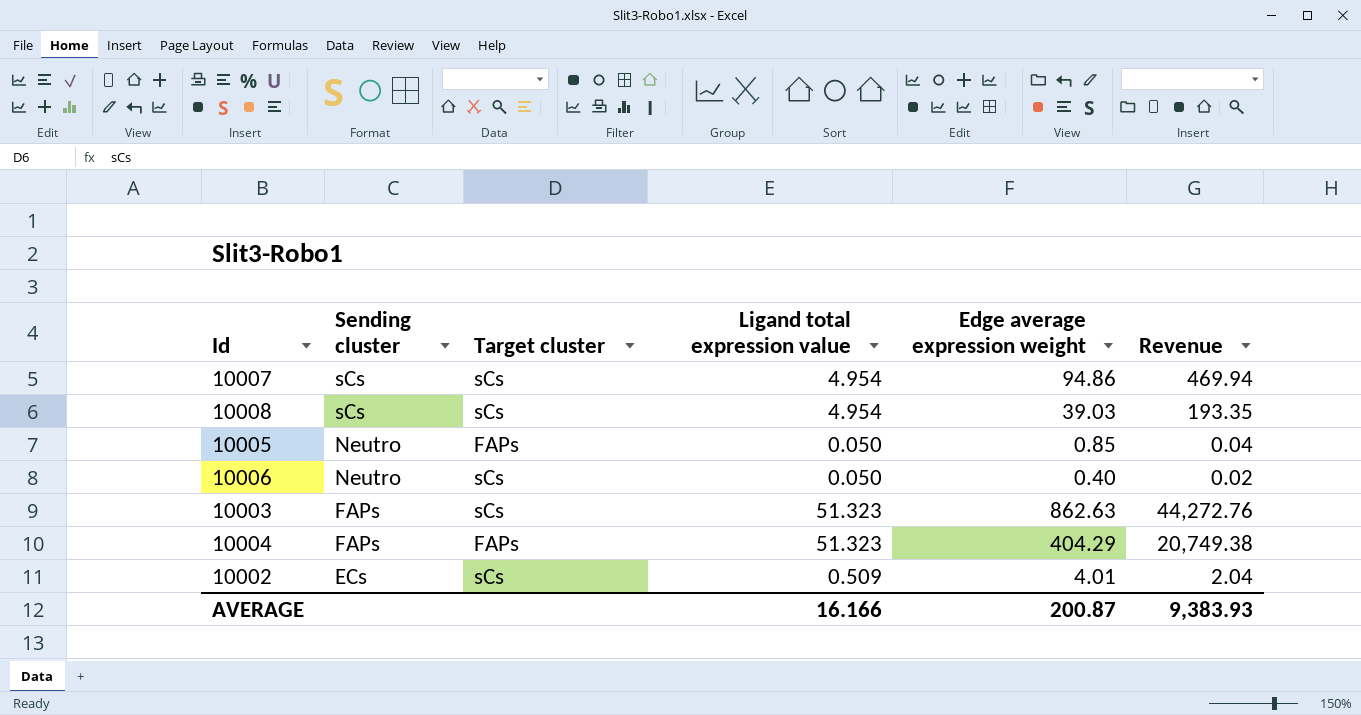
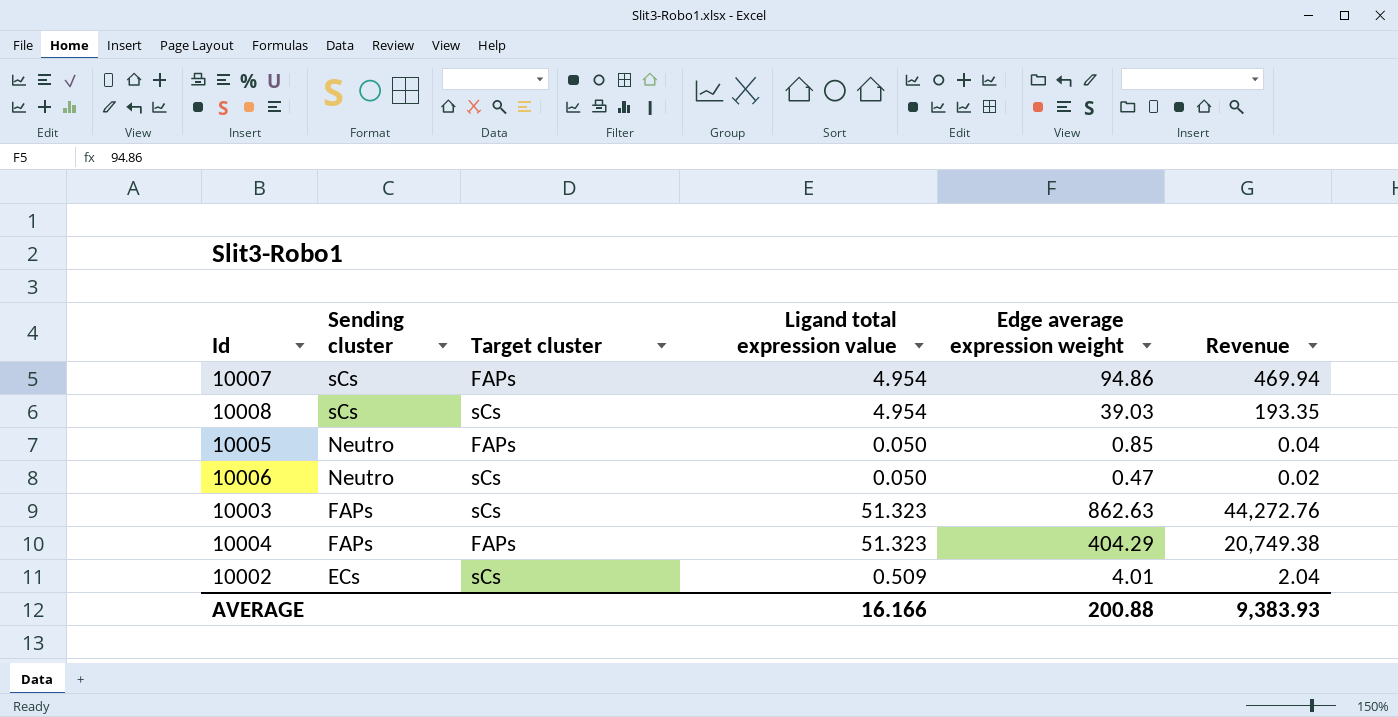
10007 | Target cluster: sCs -> FAPs
10006 | Edge average expression weight: 0.40 -> 0.47
AVERAGE | Edge average expression weight: 200.87 -> 200.88

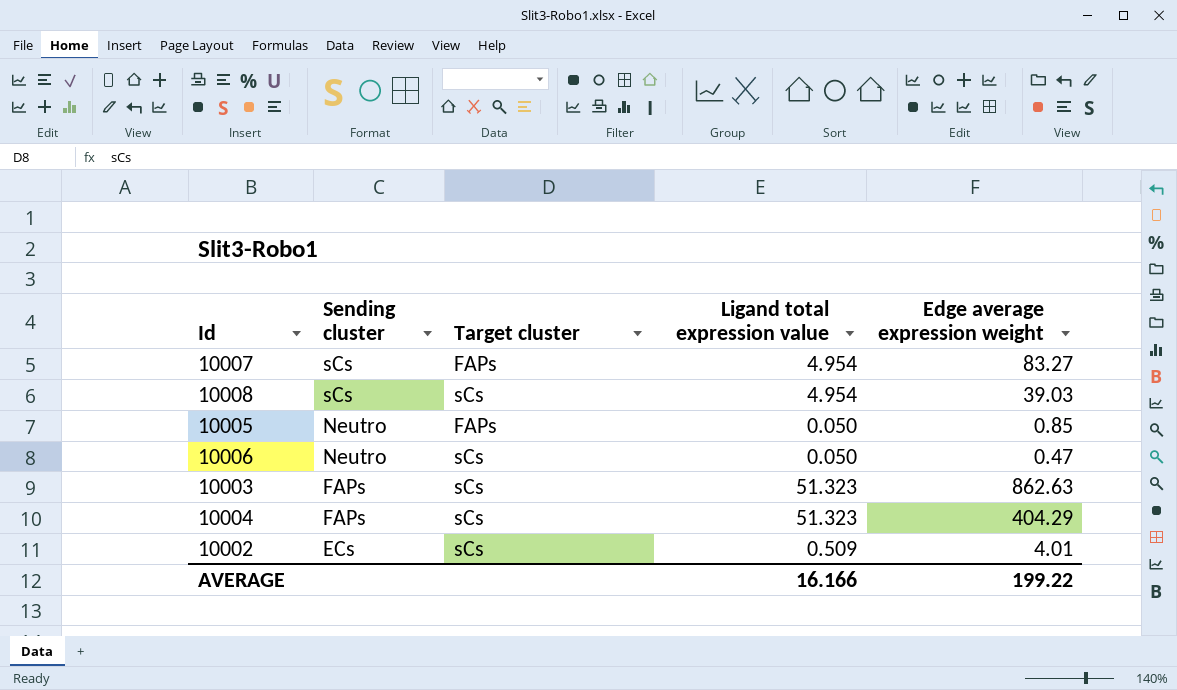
column Revenue | formula: [Ligand total expression value] * [Edge average expression weight] -> none
10007 | Edge average expression weight: 94.86 -> 83.27
10004 | Target cluster: FAPs -> sCs
AVERAGE | Edge average expression weight: 200.88 -> 199.22

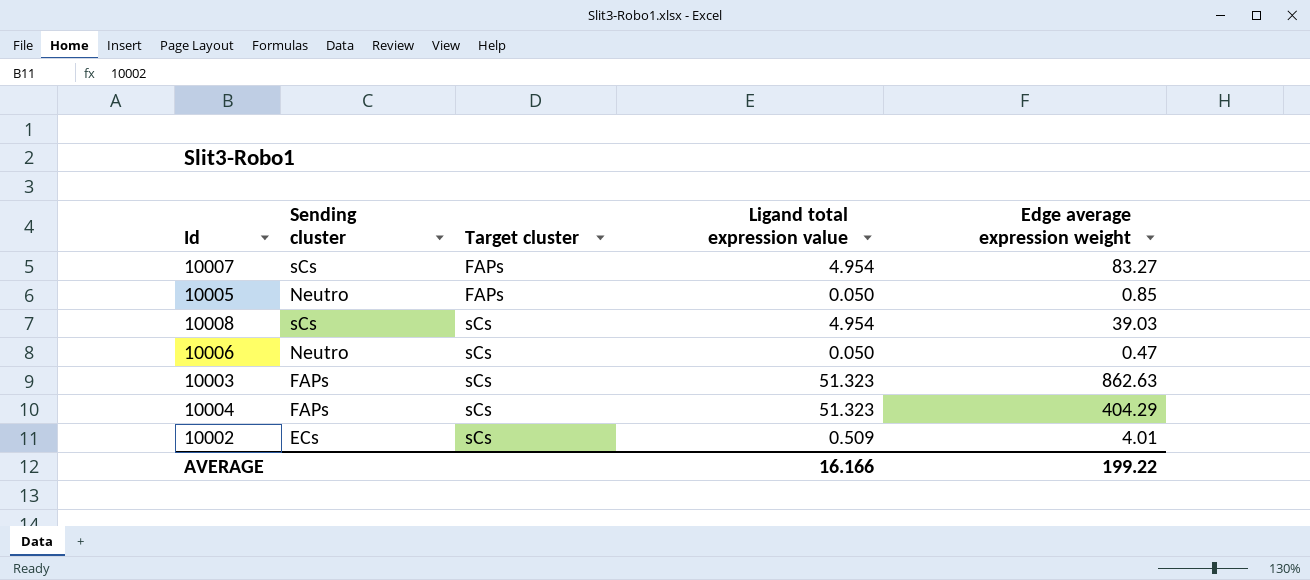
row order: Sending cluster descending -> Target cluster ascending

